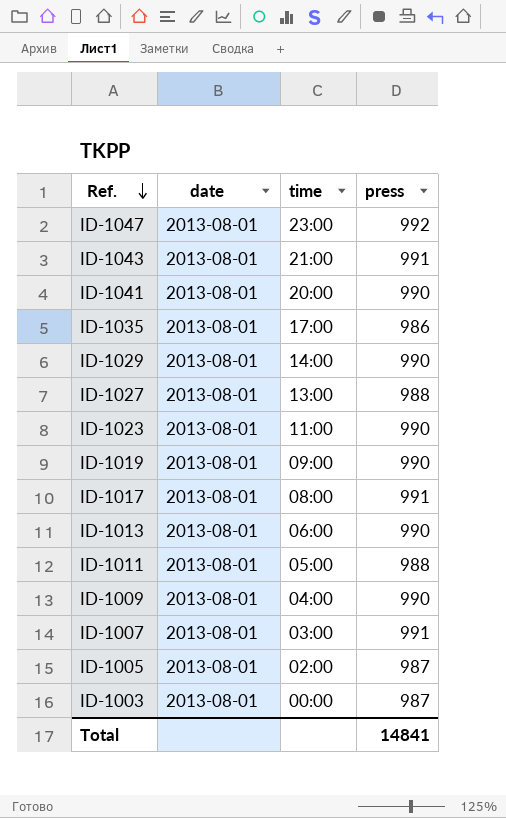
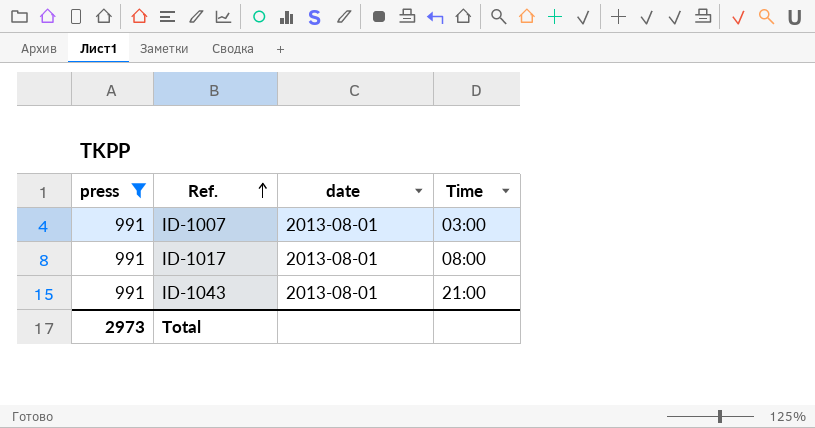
filter: none -> press = 991
row order: Ref. descending -> Ref. ascending
column press | position: 4 -> 1
column name: time -> Time
Total | press: 14841 -> 2973

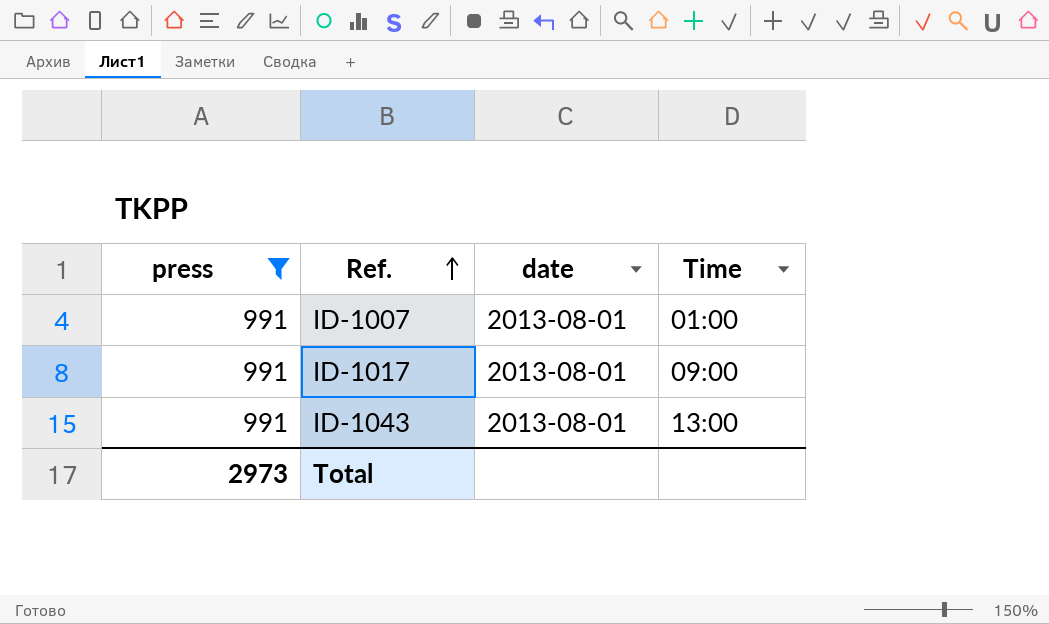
ID-1007 | Time: 03:00 -> 01:00
ID-1017 | Time: 08:00 -> 09:00
ID-1043 | Time: 21:00 -> 13:00

